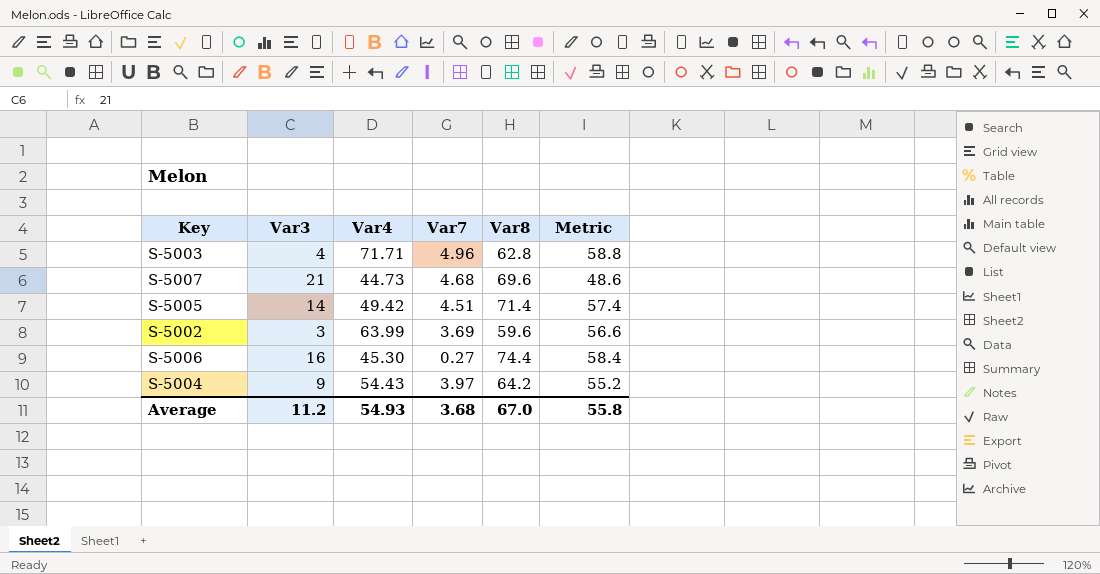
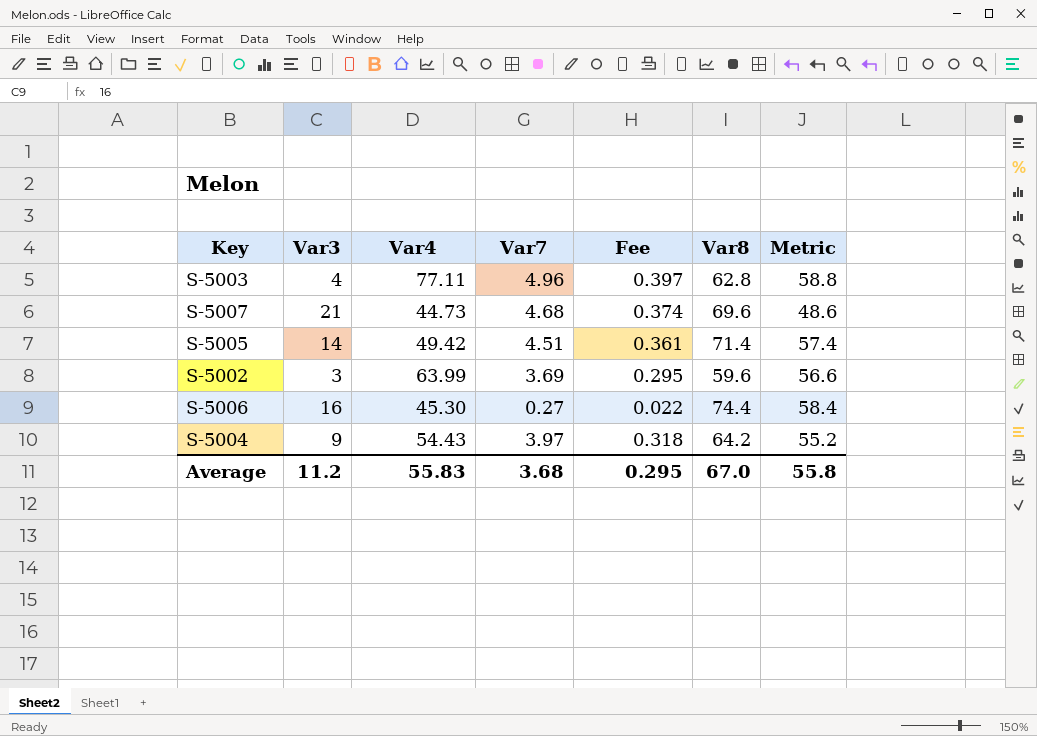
column Fee | formula: none -> [Var7] * 0.08
S-5003 | Var4: 71.71 -> 77.11
Average | Var4: 54.93 -> 55.83

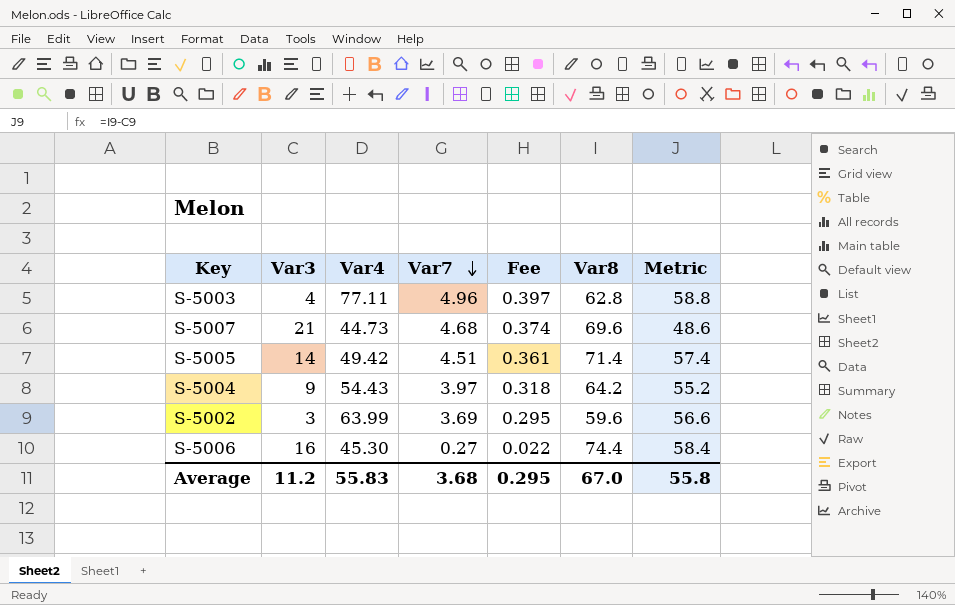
row order: none -> Var7 descending

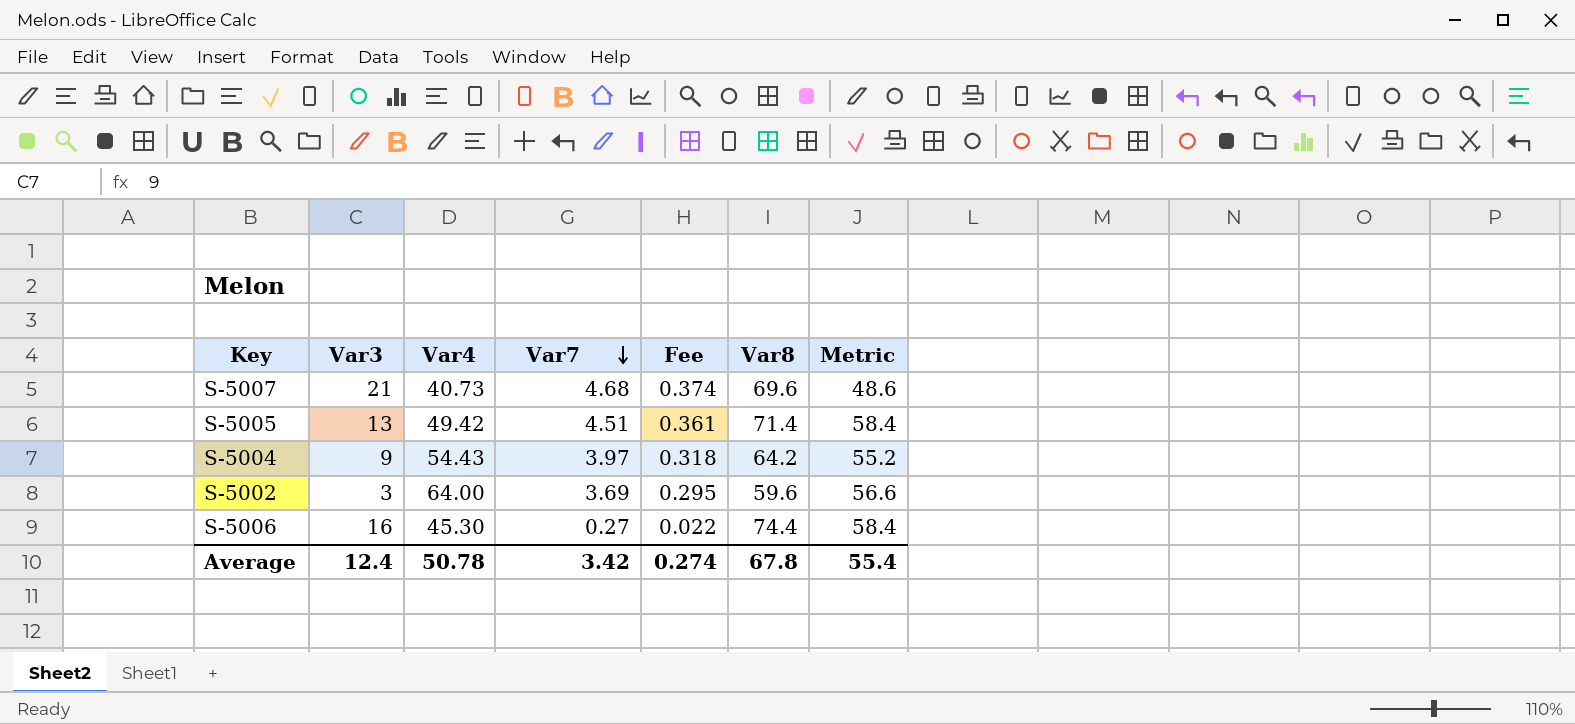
row S-5003: 4 | 77.11 | 4.96 | 0.397 | 62.8 | 58.8 -> none
S-5007 | Var4: 44.73 -> 40.73
S-5005 | Var3: 14 -> 13
S-5005 | Metric: 57.4 -> 58.4
S-5002 | Var4: 63.99 -> 64.00
Average | Var3: 11.2 -> 12.4
Average | Var4: 55.83 -> 50.78
Average | Var7: 3.68 -> 3.42
Average | Fee: 0.295 -> 0.274
Average | Var8: 67.0 -> 67.8
Average | Metric: 55.8 -> 55.4

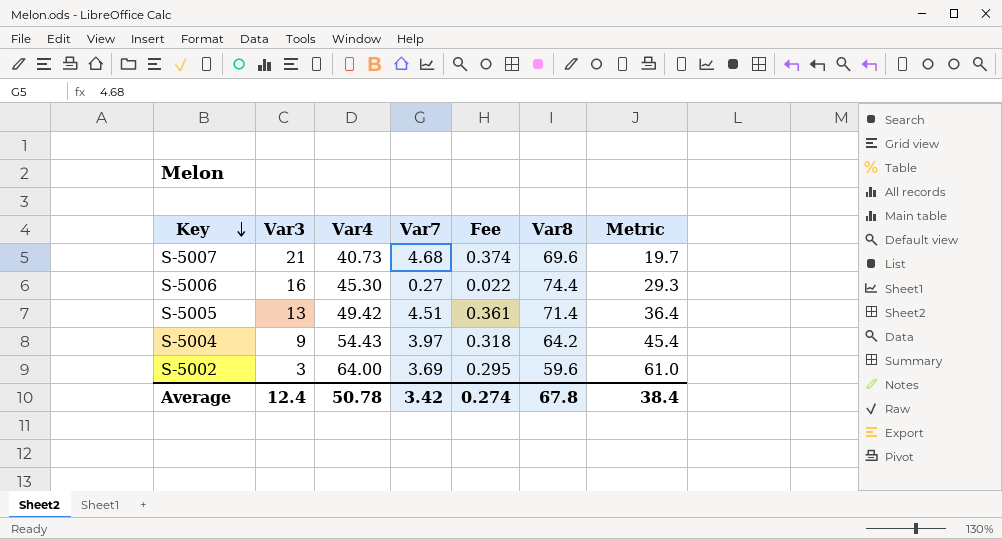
row order: Var7 descending -> Key descending
column Metric | formula: [Var8] - [Var3] -> [Var4] - [Var3]
Average | Metric: 55.4 -> 38.4

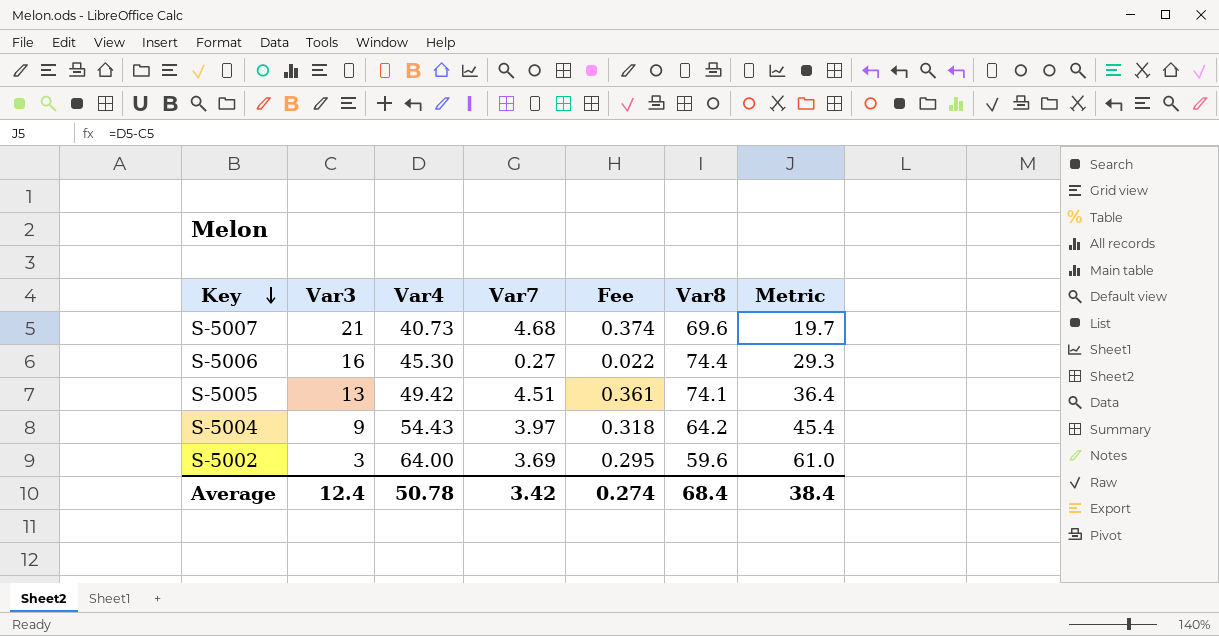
S-5005 | Var8: 71.4 -> 74.1
Average | Var8: 67.8 -> 68.4

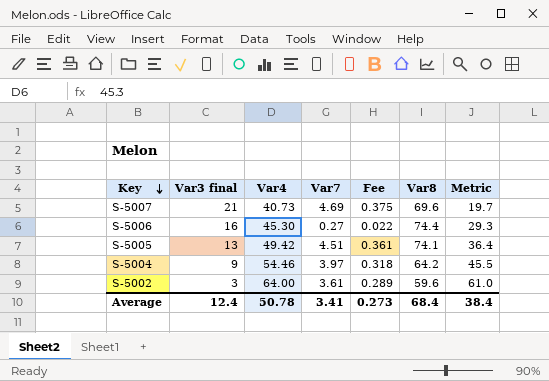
column name: Var3 -> Var3 final
S-5007 | Var7: 4.68 -> 4.69
S-5007 | Fee: 0.374 -> 0.375
S-5004 | Var4: 54.43 -> 54.46
S-5004 | Metric: 45.4 -> 45.5
S-5002 | Var7: 3.69 -> 3.61
S-5002 | Fee: 0.295 -> 0.289
Average | Var7: 3.42 -> 3.41
Average | Fee: 0.274 -> 0.273

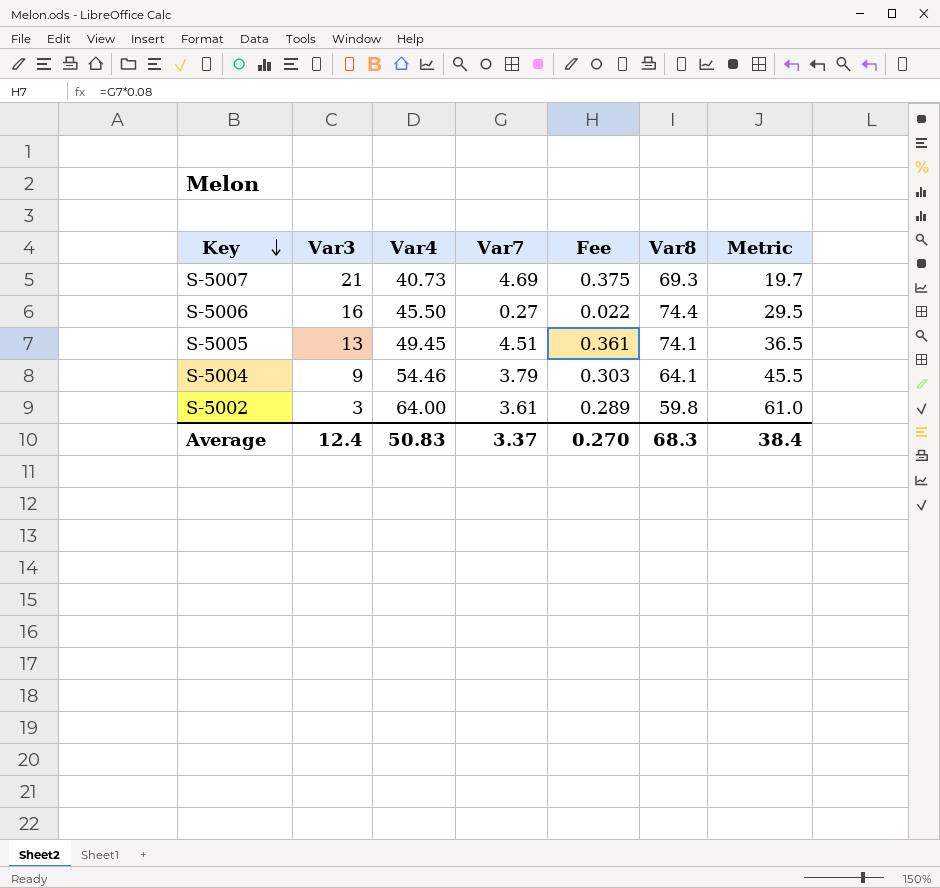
column name: Var3 final -> Var3
S-5007 | Var8: 69.6 -> 69.3
S-5006 | Var4: 45.30 -> 45.50
S-5006 | Metric: 29.3 -> 29.5
S-5005 | Var4: 49.42 -> 49.45
S-5005 | Metric: 36.4 -> 36.5
S-5004 | Var7: 3.97 -> 3.79
S-5004 | Fee: 0.318 -> 0.303
S-5004 | Var8: 64.2 -> 64.1
S-5002 | Var8: 59.6 -> 59.8
Average | Var4: 50.78 -> 50.83
Average | Var7: 3.41 -> 3.37
Average | Fee: 0.273 -> 0.270
Average | Var8: 68.4 -> 68.3

